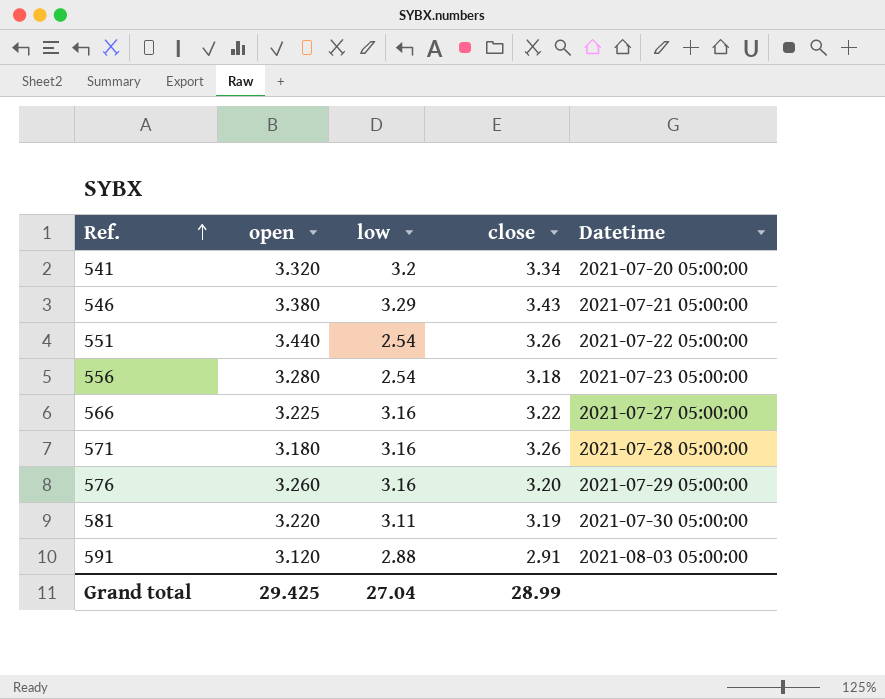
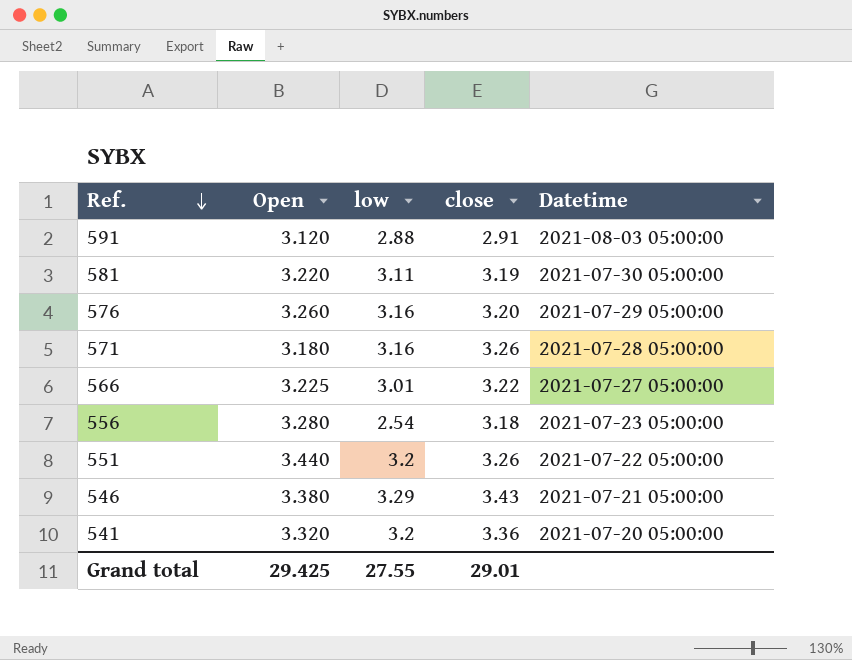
row order: Ref. ascending -> Ref. descending
column name: open -> Open
566 | low: 3.16 -> 3.01
551 | low: 2.54 -> 3.2
541 | close: 3.34 -> 3.36
Grand total | low: 27.04 -> 27.55
Grand total | close: 28.99 -> 29.01

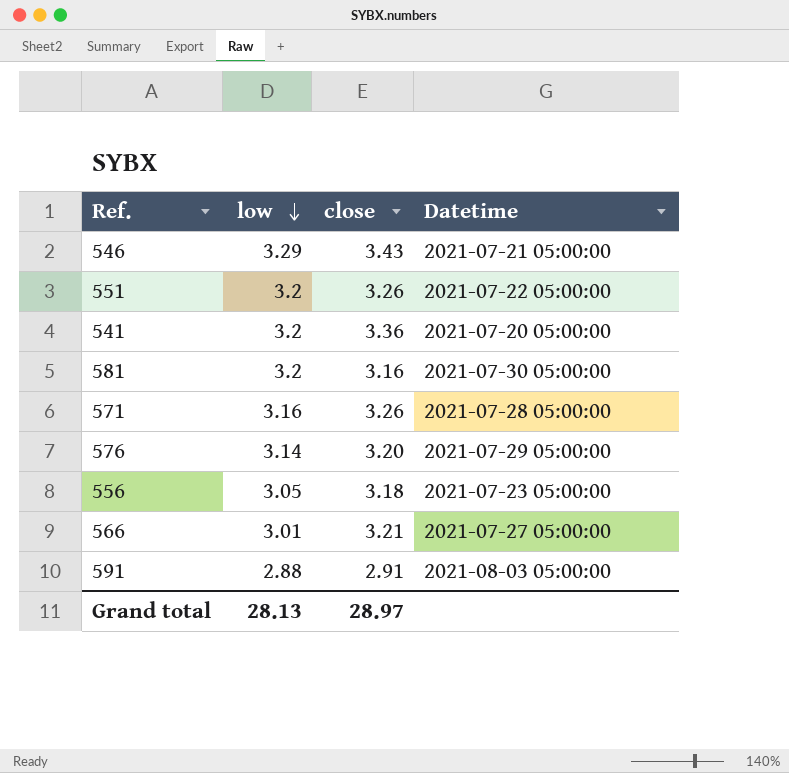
row order: Ref. descending -> low descending
column Open | position: 2 -> none
581 | low: 3.11 -> 3.2
581 | close: 3.19 -> 3.16
576 | low: 3.16 -> 3.14
556 | low: 2.54 -> 3.05
566 | close: 3.22 -> 3.21
Grand total | low: 27.55 -> 28.13
Grand total | close: 29.01 -> 28.97

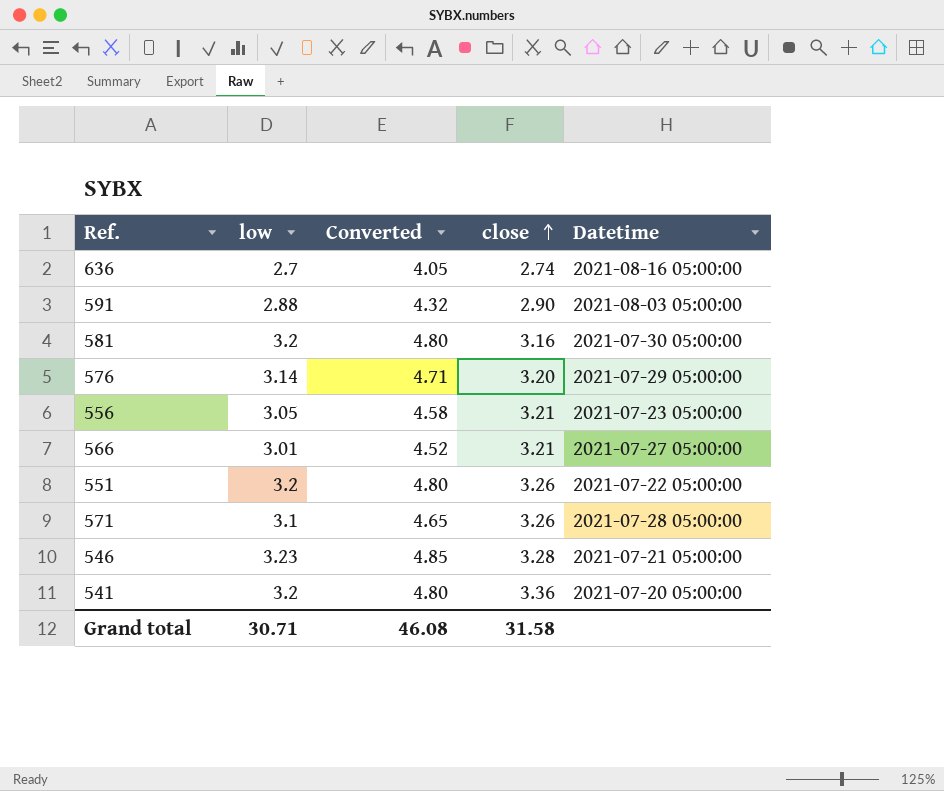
row order: low descending -> close ascending
column Converted | formula: none -> [low] * 1.5
row 636: none -> 2.7 | 4.05 | 2.74 | 2021-08-16 05:00:00
591 | close: 2.91 -> 2.90
556 | close: 3.18 -> 3.21
571 | low: 3.16 -> 3.1
546 | low: 3.29 -> 3.23
546 | close: 3.43 -> 3.28
Grand total | low: 28.13 -> 30.71
Grand total | close: 28.97 -> 31.58

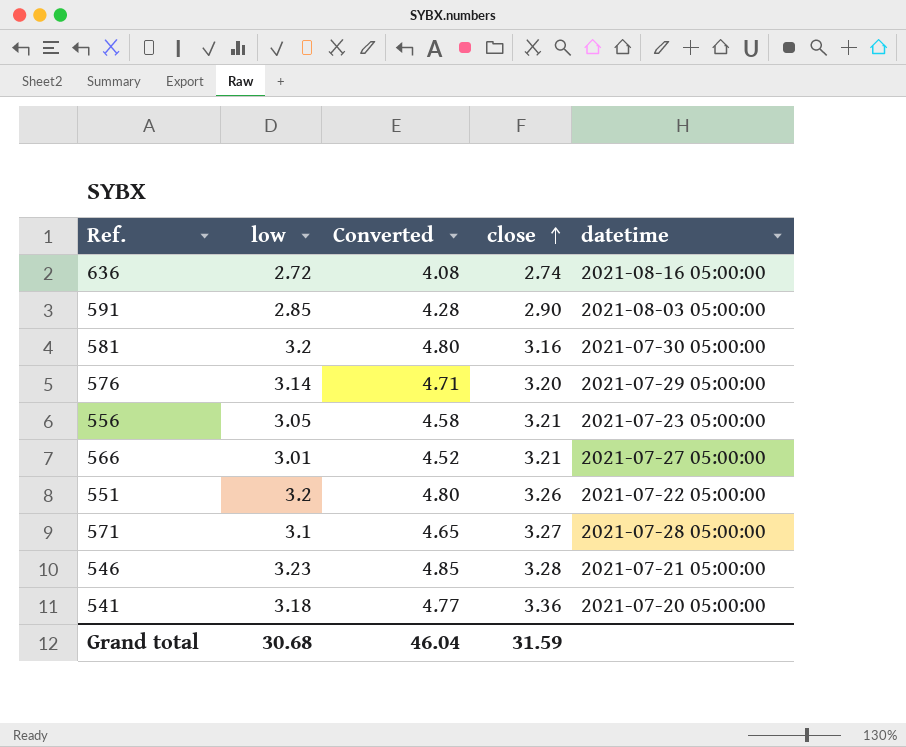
column name: Datetime -> datetime
636 | low: 2.7 -> 2.72
636 | Converted: 4.05 -> 4.08
591 | low: 2.88 -> 2.85
591 | Converted: 4.32 -> 4.28
571 | close: 3.26 -> 3.27
541 | low: 3.2 -> 3.18
541 | Converted: 4.80 -> 4.77
Grand total | low: 30.71 -> 30.68
Grand total | Converted: 46.08 -> 46.04
Grand total | close: 31.58 -> 31.59

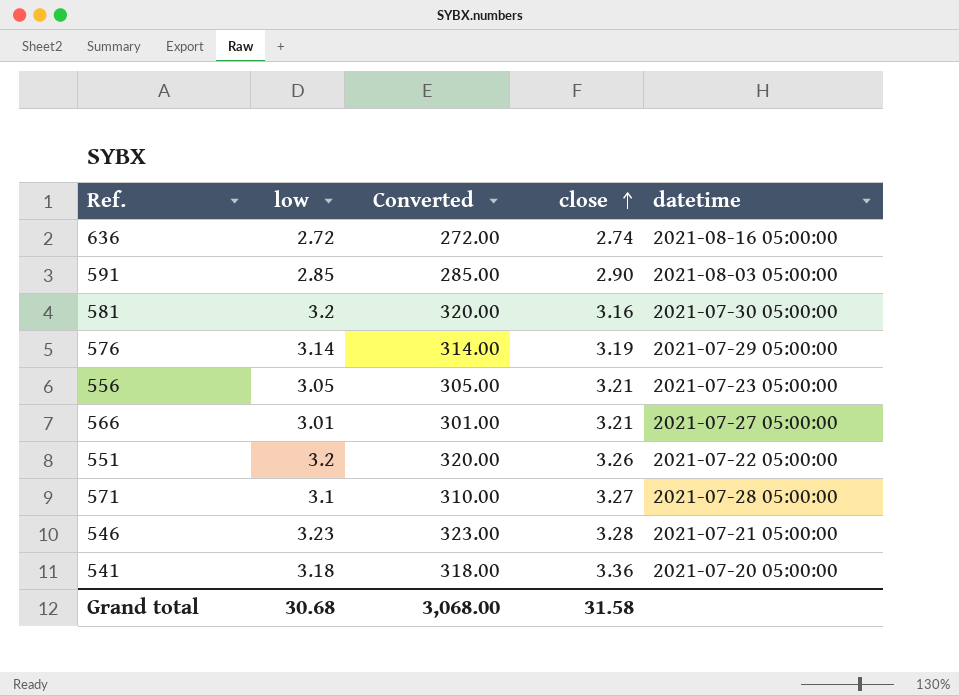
column Converted | formula: [low] * 1.5 -> [low] * 100
576 | close: 3.20 -> 3.19
Grand total | Converted: 46.04 -> 3,068.00
Grand total | close: 31.59 -> 31.58

